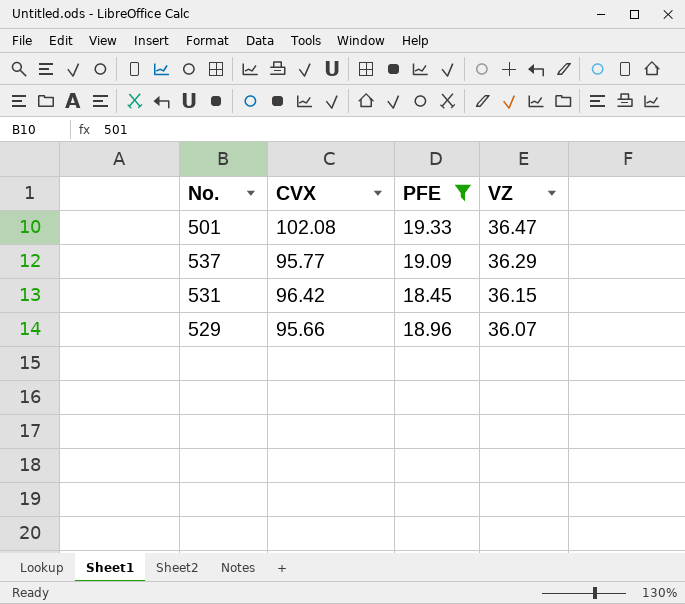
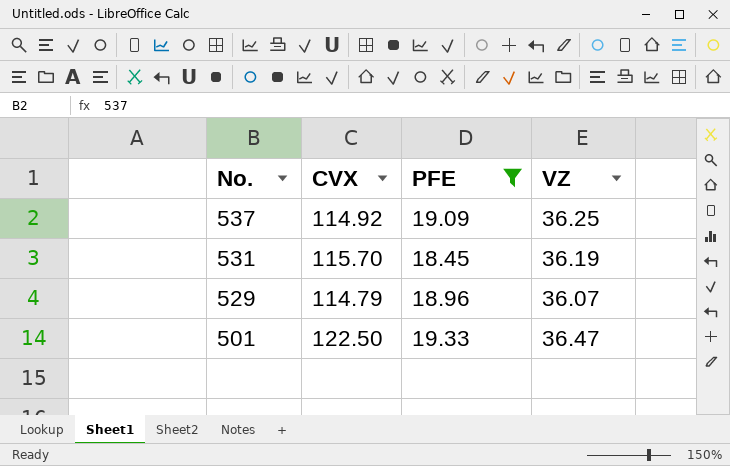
row order: VZ descending -> No. descending
537 | CVX: 95.77 -> 114.92
537 | VZ: 36.29 -> 36.25
531 | CVX: 96.42 -> 115.70
531 | VZ: 36.15 -> 36.19
529 | CVX: 95.66 -> 114.79
501 | CVX: 102.08 -> 122.50

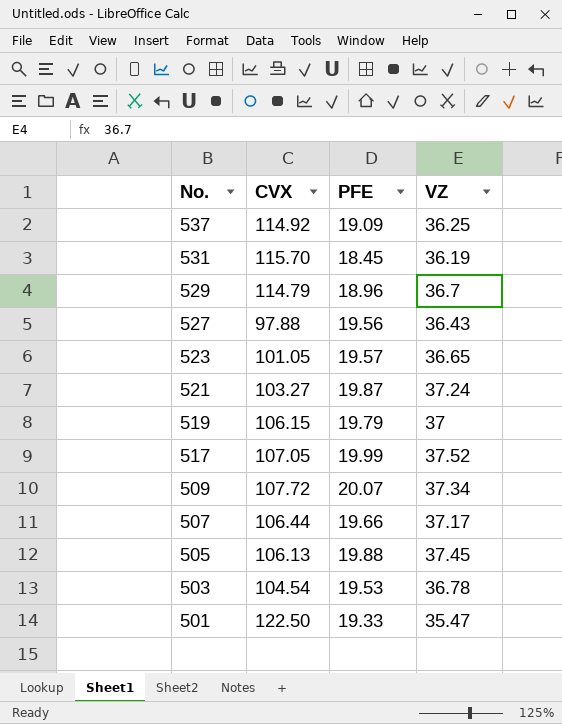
filter: PFE <= 19.33 -> none
529 | VZ: 36.07 -> 36.7
501 | VZ: 36.47 -> 35.47

